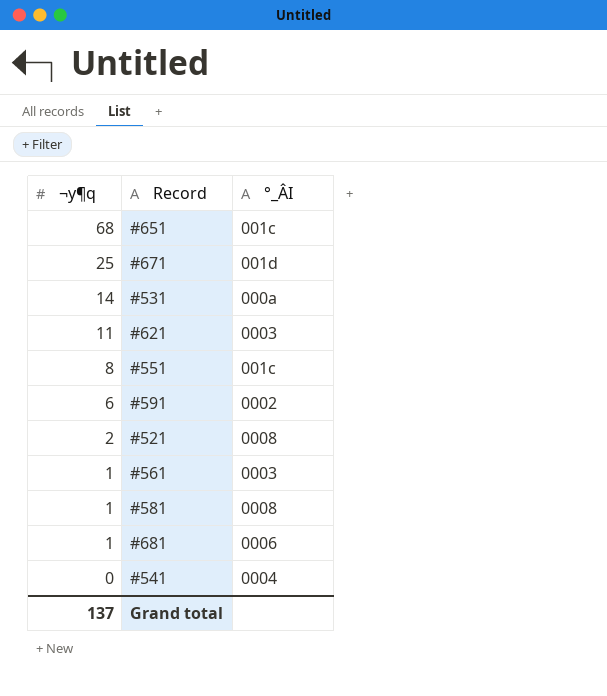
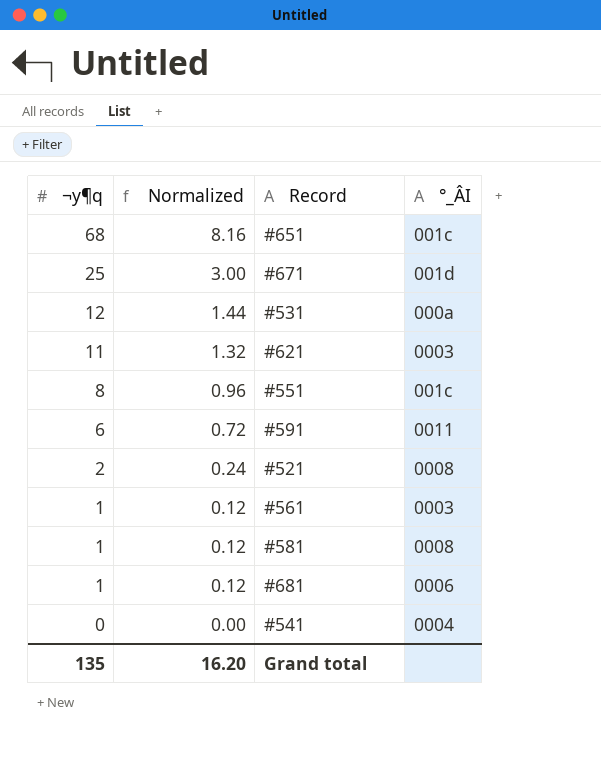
column Normalized | formula: none -> [¬y¶q] * 0.12
#531 | ¬y¶q: 14 -> 12
#591 | °_ÂI: 0002 -> 0011
Grand total | ¬y¶q: 137 -> 135

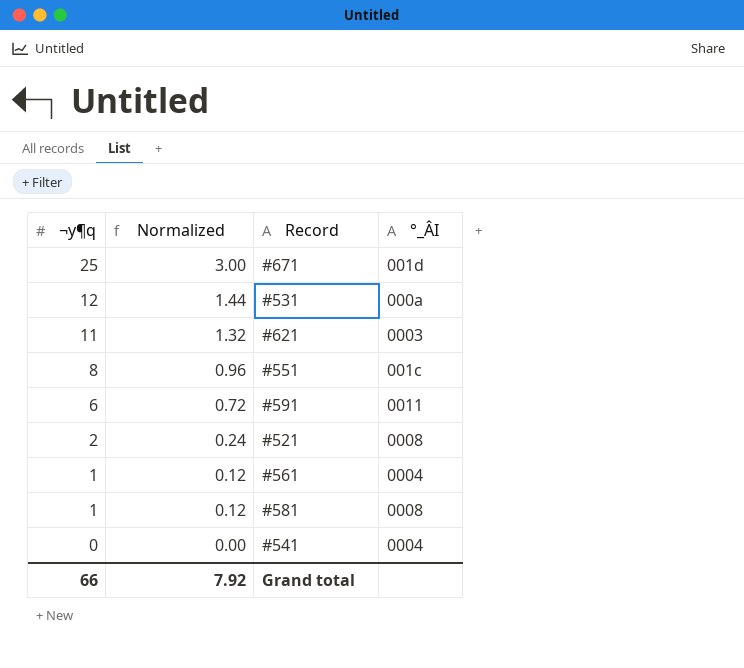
row #651: 68 | 8.16 | 001c -> none
row #681: 1 | 0.12 | 0006 -> none
#561 | °_ÂI: 0003 -> 0004
Grand total | ¬y¶q: 135 -> 66
Grand total | Normalized: 16.20 -> 7.92

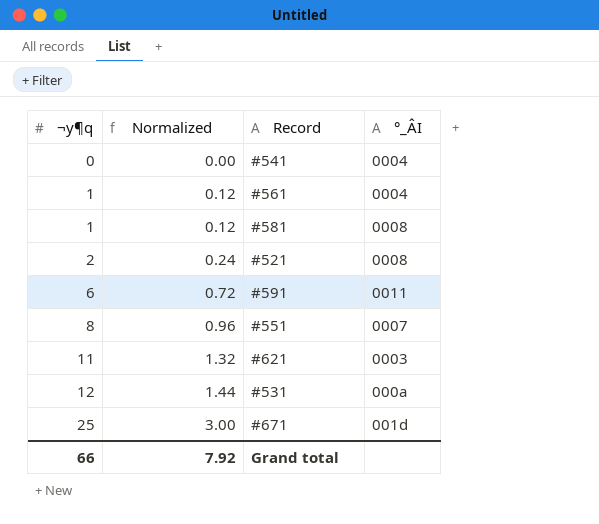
row order: ¬y¶q descending -> ¬y¶q ascending
#551 | °_ÂI: 001c -> 0007

